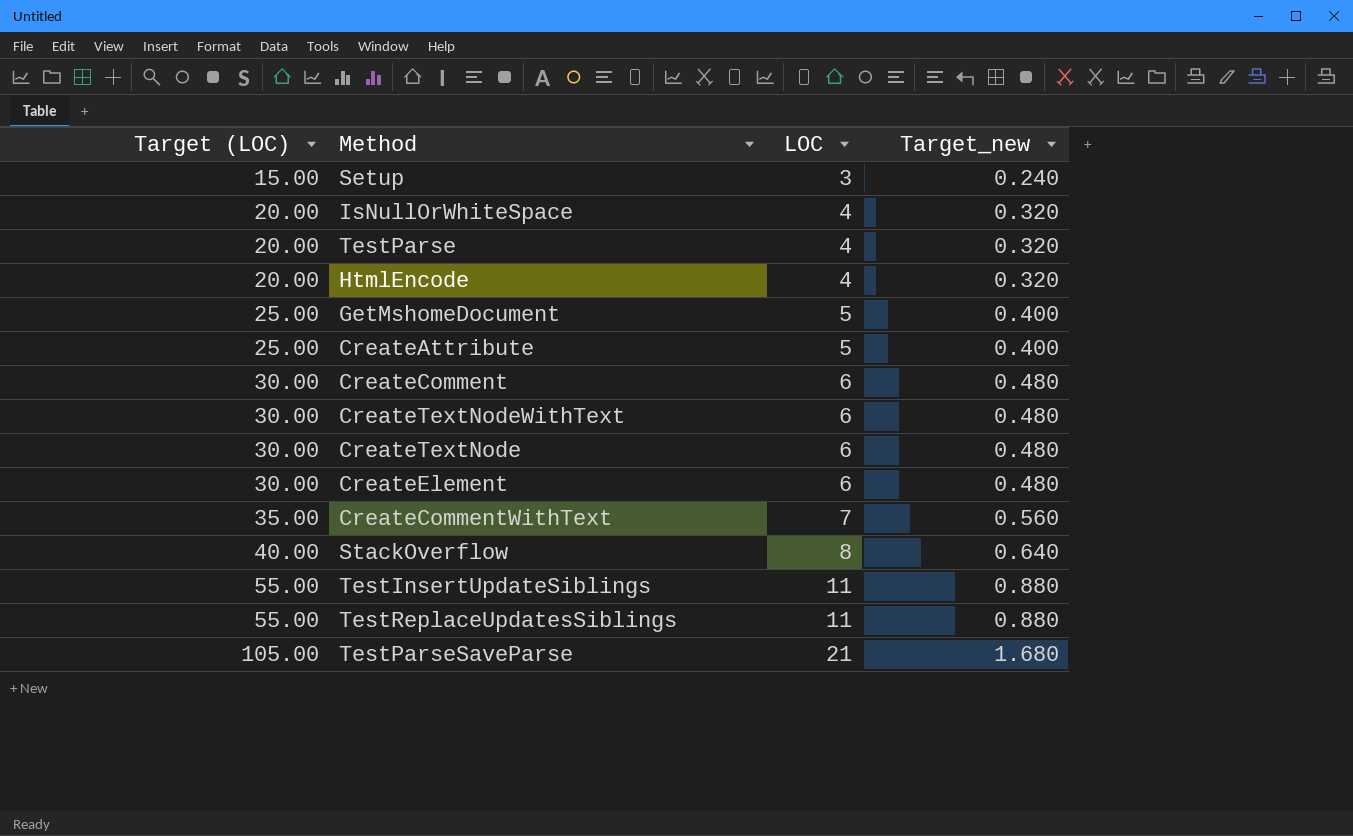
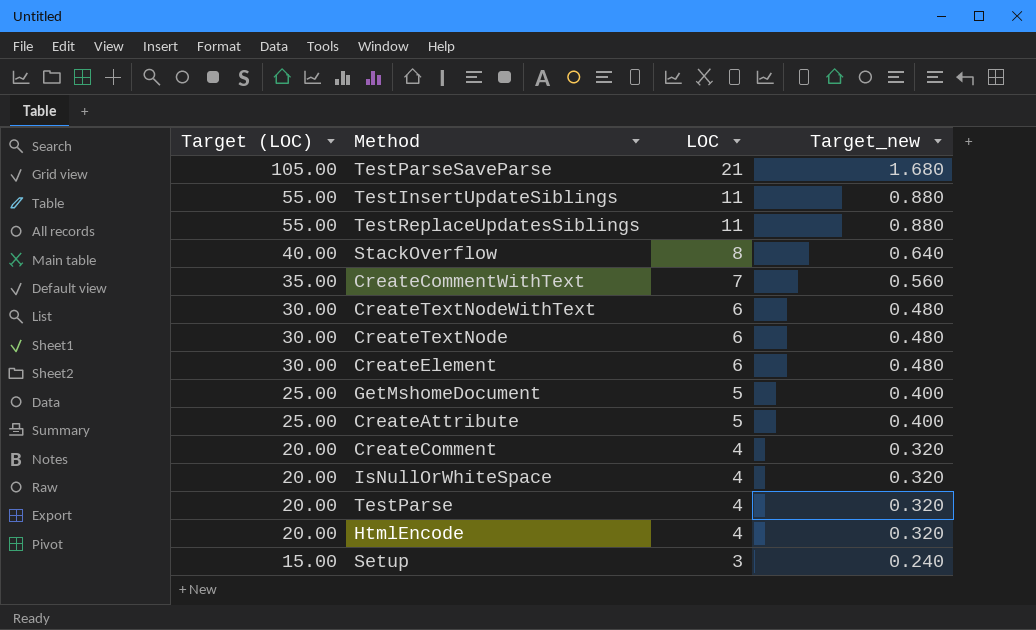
row order: Target (LOC) ascending -> Target (LOC) descending
CreateComment | Target (LOC): 30.00 -> 20.00
CreateComment | LOC: 6 -> 4
CreateComment | Target_new: 0.480 -> 0.320

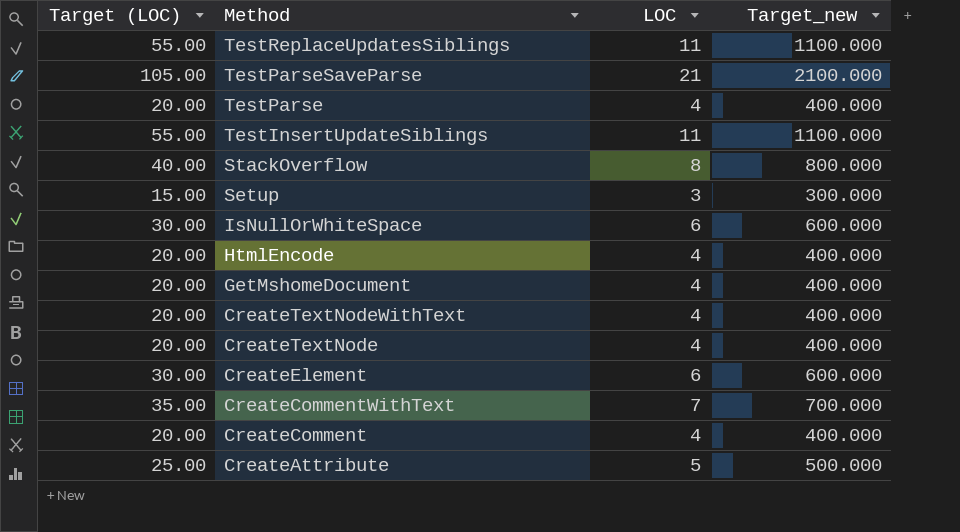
row order: Target (LOC) descending -> Method descending
column Target_new | formula: [LOC] * 0.08 -> [LOC] * 100
IsNullOrWhiteSpace | Target (LOC): 20.00 -> 30.00
IsNullOrWhiteSpace | LOC: 4 -> 6
GetMshomeDocument | Target (LOC): 25.00 -> 20.00
GetMshomeDocument | LOC: 5 -> 4
CreateTextNodeWithText | Target (LOC): 30.00 -> 20.00
CreateTextNodeWithText | LOC: 6 -> 4
CreateTextNode | Target (LOC): 30.00 -> 20.00
CreateTextNode | LOC: 6 -> 4

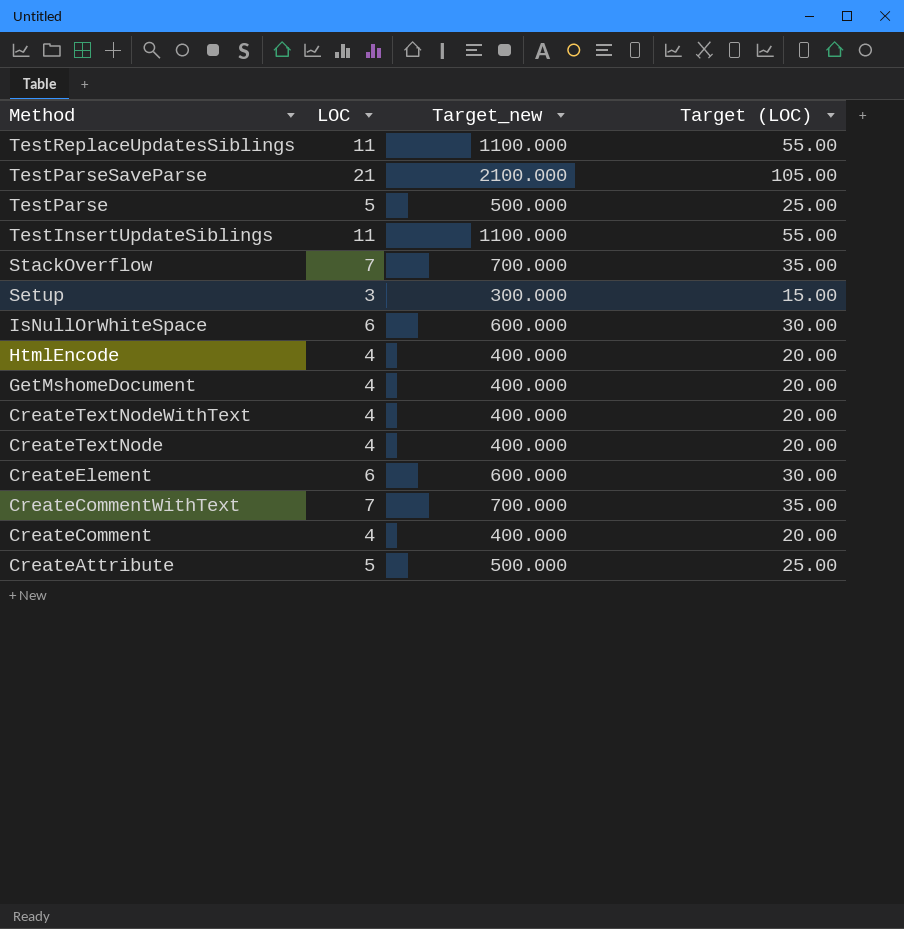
column Target (LOC) | position: 1 -> 4
TestParse | LOC: 4 -> 5
TestParse | Target_new: 400.000 -> 500.000
TestParse | Target (LOC): 20.00 -> 25.00
StackOverflow | LOC: 8 -> 7
StackOverflow | Target_new: 800.000 -> 700.000
StackOverflow | Target (LOC): 40.00 -> 35.00

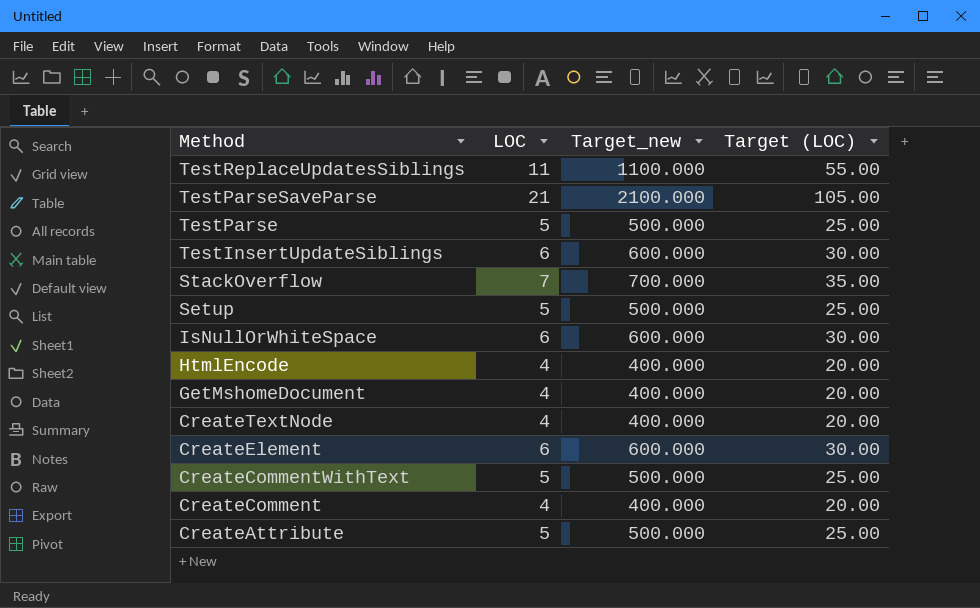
row CreateTextNodeWithText: 4 | 400.000 | 20.00 -> none
TestInsertUpdateSiblings | LOC: 11 -> 6
TestInsertUpdateSiblings | Target_new: 1100.000 -> 600.000
TestInsertUpdateSiblings | Target (LOC): 55.00 -> 30.00
Setup | LOC: 3 -> 5
Setup | Target_new: 300.000 -> 500.000
Setup | Target (LOC): 15.00 -> 25.00
CreateCommentWithText | LOC: 7 -> 5
CreateCommentWithText | Target_new: 700.000 -> 500.000
CreateCommentWithText | Target (LOC): 35.00 -> 25.00

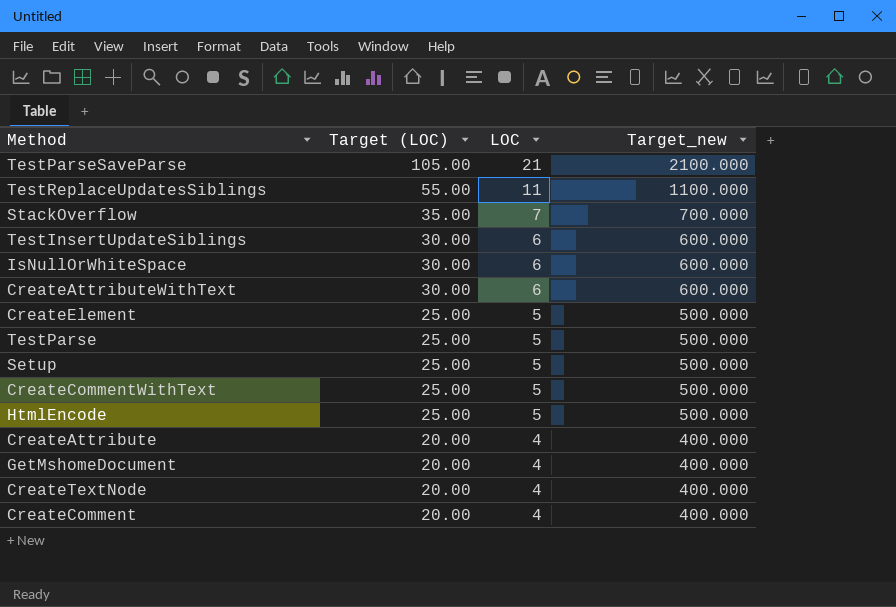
row order: Method descending -> Target (LOC) descending
column Target (LOC) | position: 4 -> 2
row CreateAttributeWithText: none -> 30.00 | 6 | 600.000
CreateElement | Target (LOC): 30.00 -> 25.00
CreateElement | LOC: 6 -> 5
CreateElement | Target_new: 600.000 -> 500.000
HtmlEncode | Target (LOC): 20.00 -> 25.00
HtmlEncode | LOC: 4 -> 5
HtmlEncode | Target_new: 400.000 -> 500.000
CreateAttribute | Target (LOC): 25.00 -> 20.00
CreateAttribute | LOC: 5 -> 4
CreateAttribute | Target_new: 500.000 -> 400.000

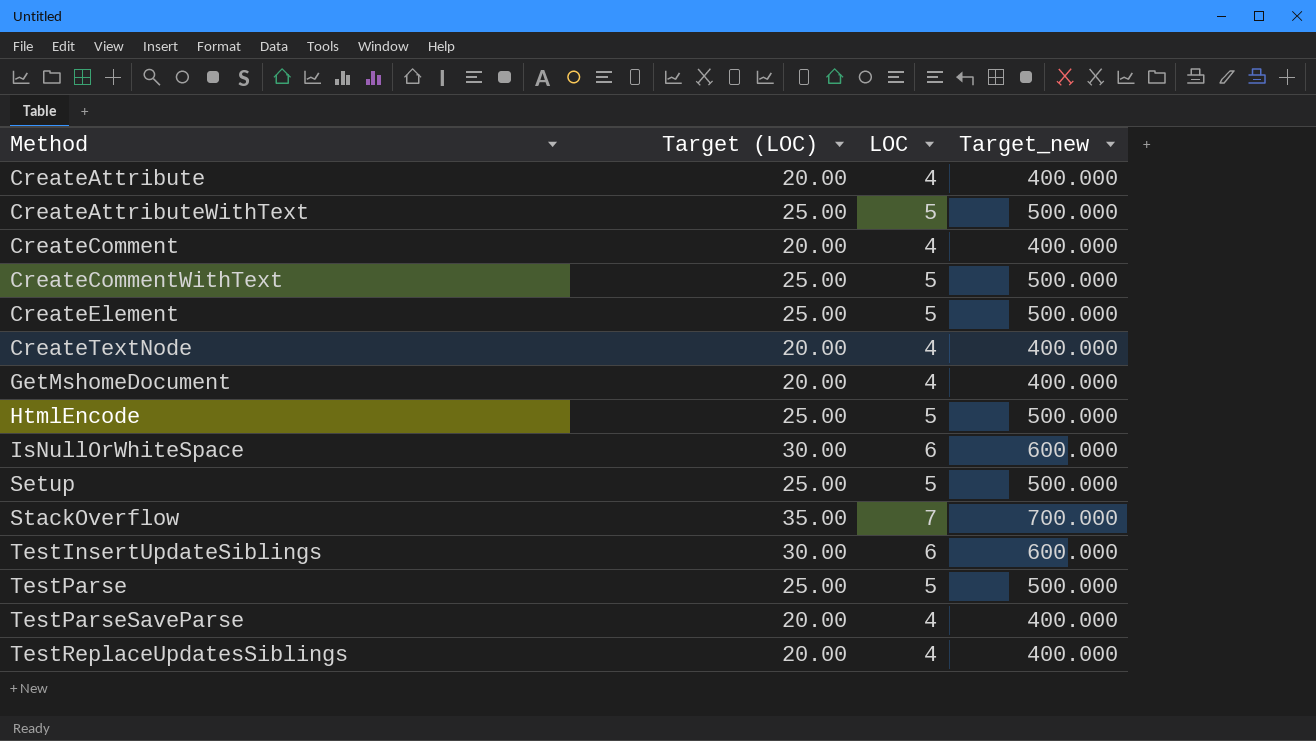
row order: Target (LOC) descending -> Method ascending
CreateAttributeWithText | Target (LOC): 30.00 -> 25.00
CreateAttributeWithText | LOC: 6 -> 5
CreateAttributeWithText | Target_new: 600.000 -> 500.000
TestParseSaveParse | Target (LOC): 105.00 -> 20.00
TestParseSaveParse | LOC: 21 -> 4
TestParseSaveParse | Target_new: 2100.000 -> 400.000
TestReplaceUpdatesSiblings | Target (LOC): 55.00 -> 20.00
TestReplaceUpdatesSiblings | LOC: 11 -> 4
TestReplaceUpdatesSiblings | Target_new: 1100.000 -> 400.000

